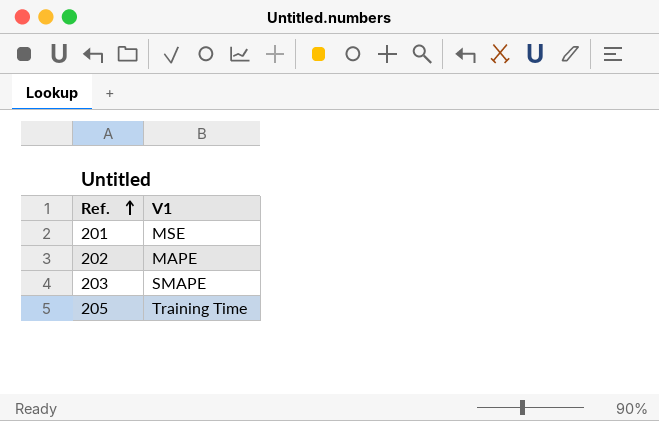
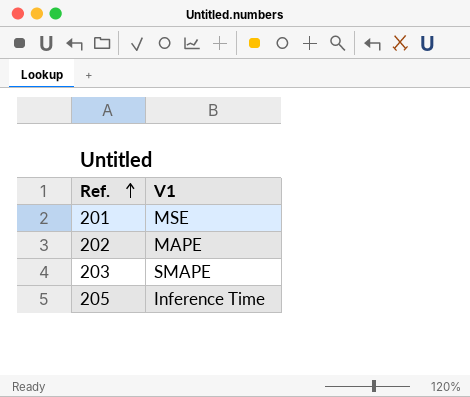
205 | V1: Training Time -> Inference Time

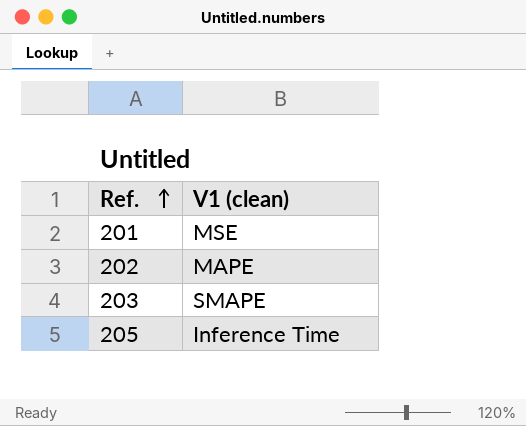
column name: V1 -> V1 (clean)

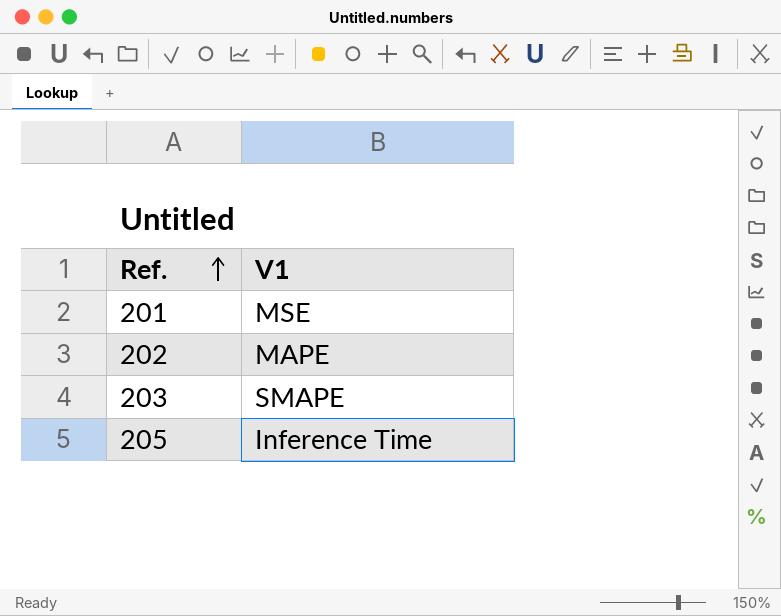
column name: V1 (clean) -> V1

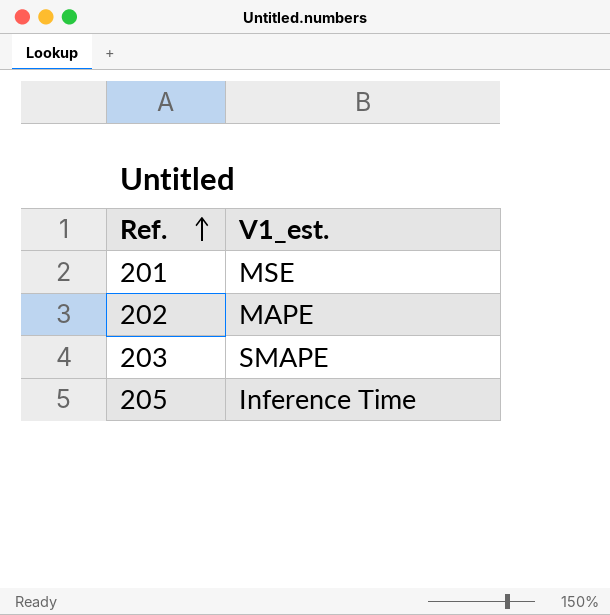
column name: V1 -> V1_est.

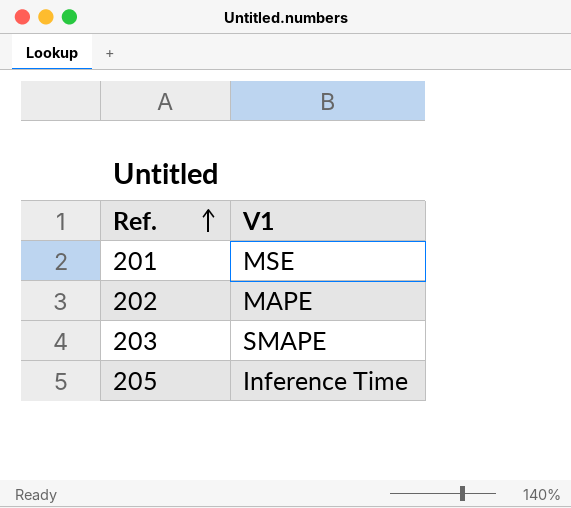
column name: V1_est. -> V1

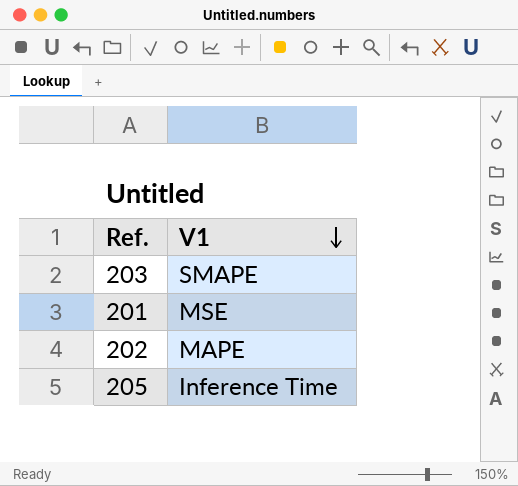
row order: Ref. ascending -> V1 descending

